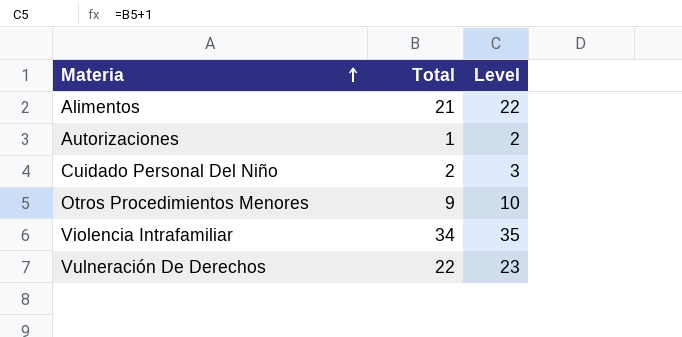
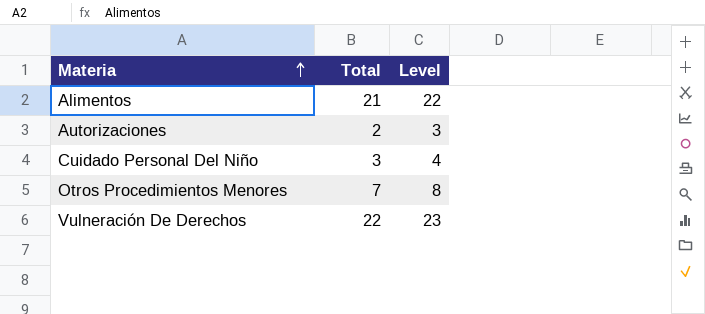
row Violencia Intrafamiliar: 34 | 35 -> none
Autorizaciones | Total: 1 -> 2
Autorizaciones | Level: 2 -> 3
Cuidado Personal Del Niño | Total: 2 -> 3
Cuidado Personal Del Niño | Level: 3 -> 4
Otros Procedimientos Menores | Total: 9 -> 7
Otros Procedimientos Menores | Level: 10 -> 8

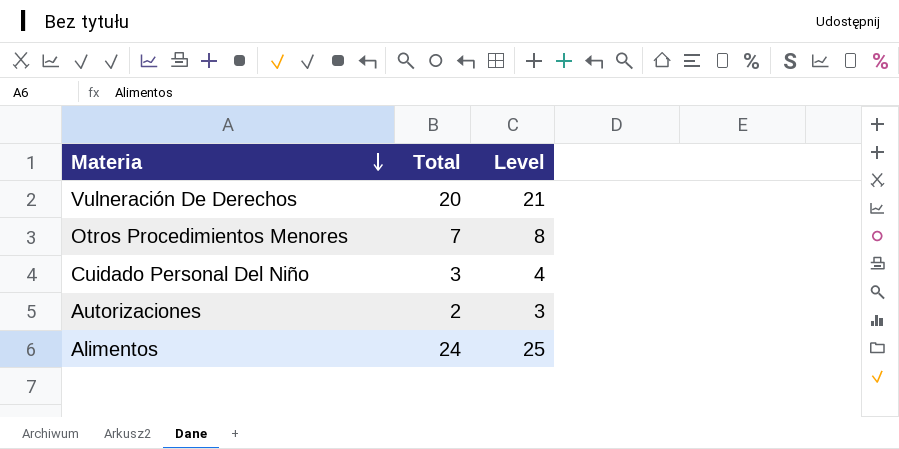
row order: Materia ascending -> Materia descending
Vulneración De Derechos | Total: 22 -> 20
Vulneración De Derechos | Level: 23 -> 21
Alimentos | Total: 21 -> 24
Alimentos | Level: 22 -> 25

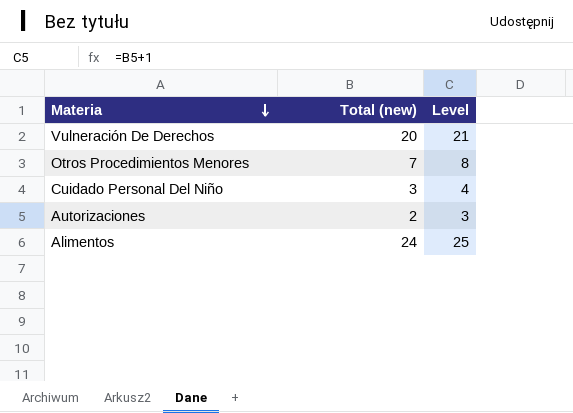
column name: Total -> Total (new)

